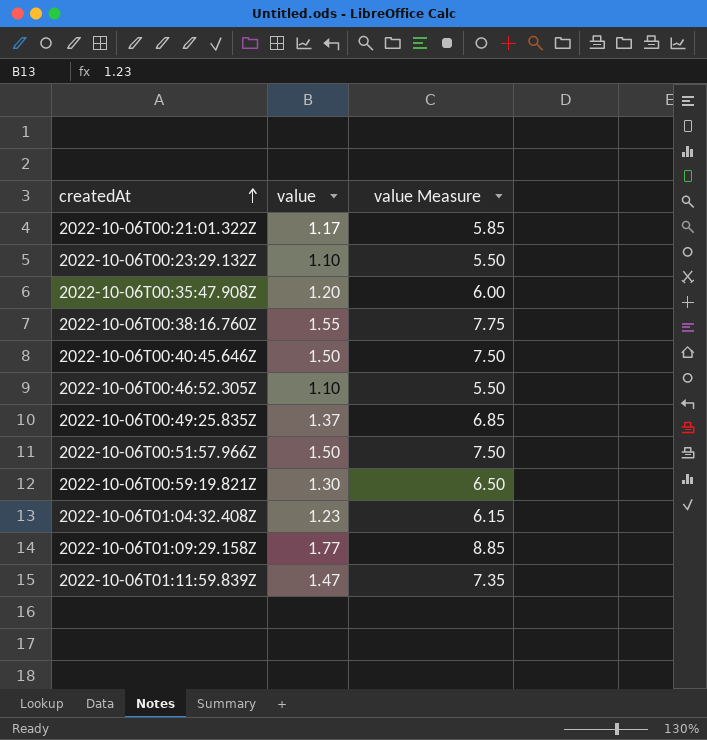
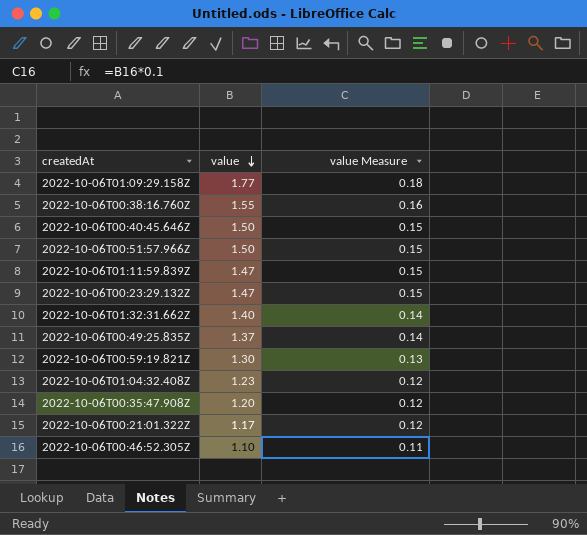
row order: createdAt ascending -> value descending
column value Measure | formula: [value] * 5 -> [value] * 0.1
2022-10-06T00:23:29.132Z | value: 1.10 -> 1.47
row 2022-10-06T01:32:31.662Z: none -> 1.40 | 0.14

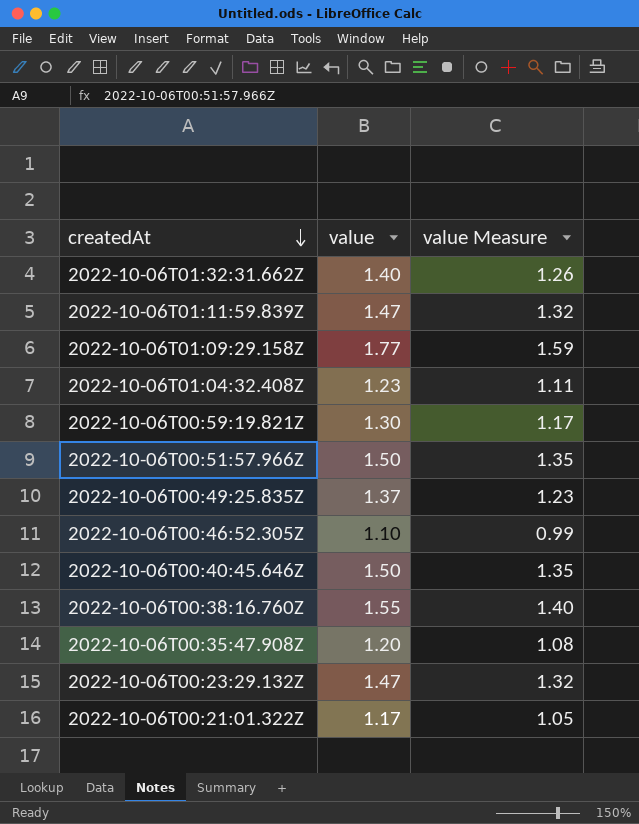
row order: value descending -> createdAt descending
column value Measure | formula: [value] * 0.1 -> [value] * 0.9

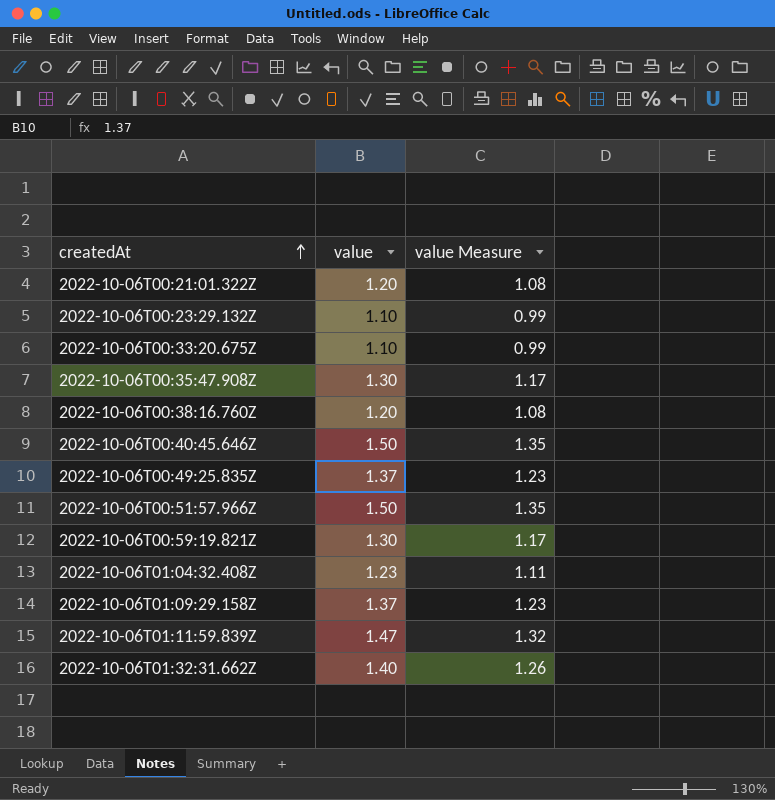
row order: createdAt descending -> createdAt ascending
row 2022-10-06T00:46:52.305Z: 1.10 | 0.99 -> none
2022-10-06T00:21:01.322Z | value: 1.17 -> 1.20
2022-10-06T00:21:01.322Z | value Measure: 1.05 -> 1.08
2022-10-06T00:23:29.132Z | value: 1.47 -> 1.10
2022-10-06T00:23:29.132Z | value Measure: 1.32 -> 0.99
row 2022-10-06T00:33:20.675Z: none -> 1.10 | 0.99
2022-10-06T00:35:47.908Z | value: 1.20 -> 1.30
2022-10-06T00:35:47.908Z | value Measure: 1.08 -> 1.17
2022-10-06T00:38:16.760Z | value: 1.55 -> 1.20
2022-10-06T00:38:16.760Z | value Measure: 1.40 -> 1.08
2022-10-06T01:09:29.158Z | value: 1.77 -> 1.37
2022-10-06T01:09:29.158Z | value Measure: 1.59 -> 1.23

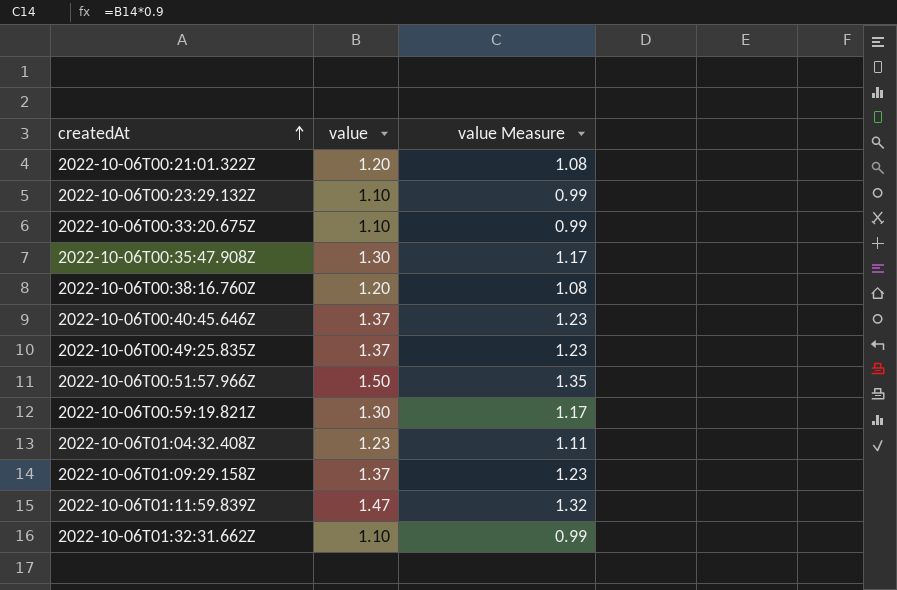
2022-10-06T00:40:45.646Z | value: 1.50 -> 1.37
2022-10-06T00:40:45.646Z | value Measure: 1.35 -> 1.23
2022-10-06T01:32:31.662Z | value: 1.40 -> 1.10
2022-10-06T01:32:31.662Z | value Measure: 1.26 -> 0.99

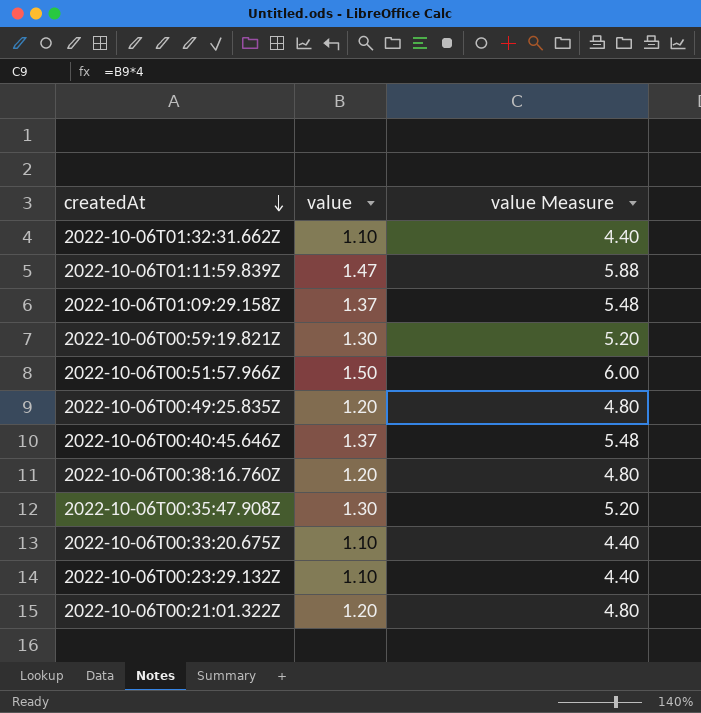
row order: createdAt ascending -> createdAt descending
column value Measure | formula: [value] * 0.9 -> [value] * 4
row 2022-10-06T01:04:32.408Z: 1.23 | 1.11 -> none
2022-10-06T00:49:25.835Z | value: 1.37 -> 1.20

